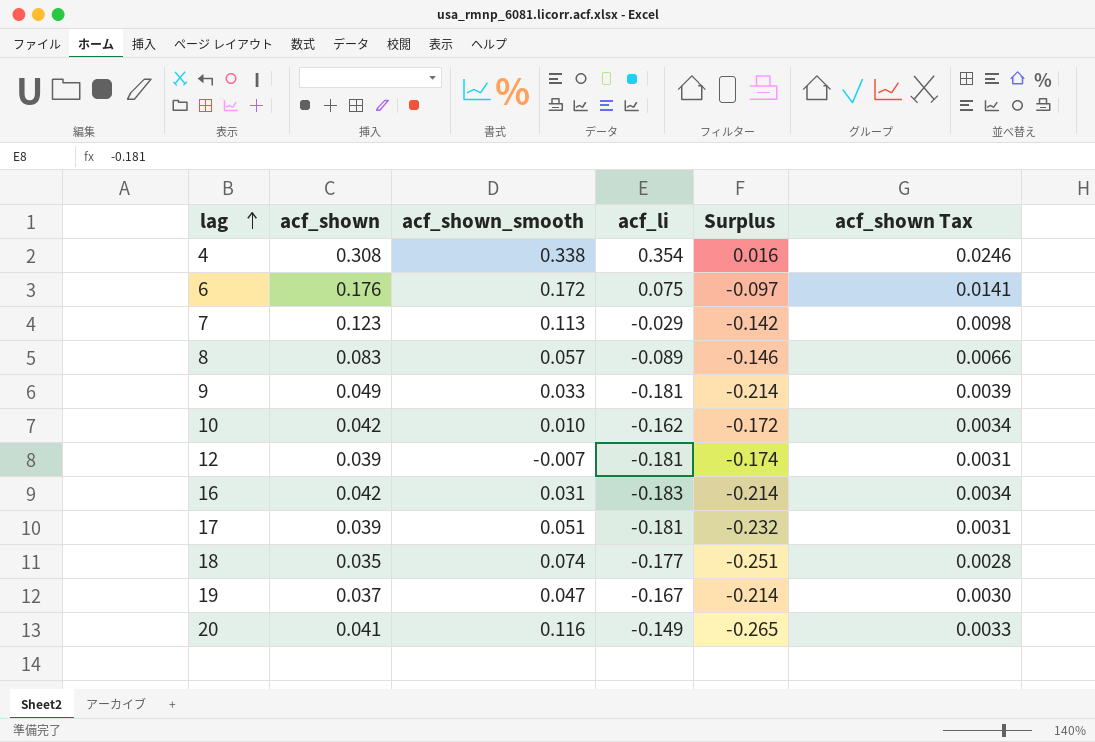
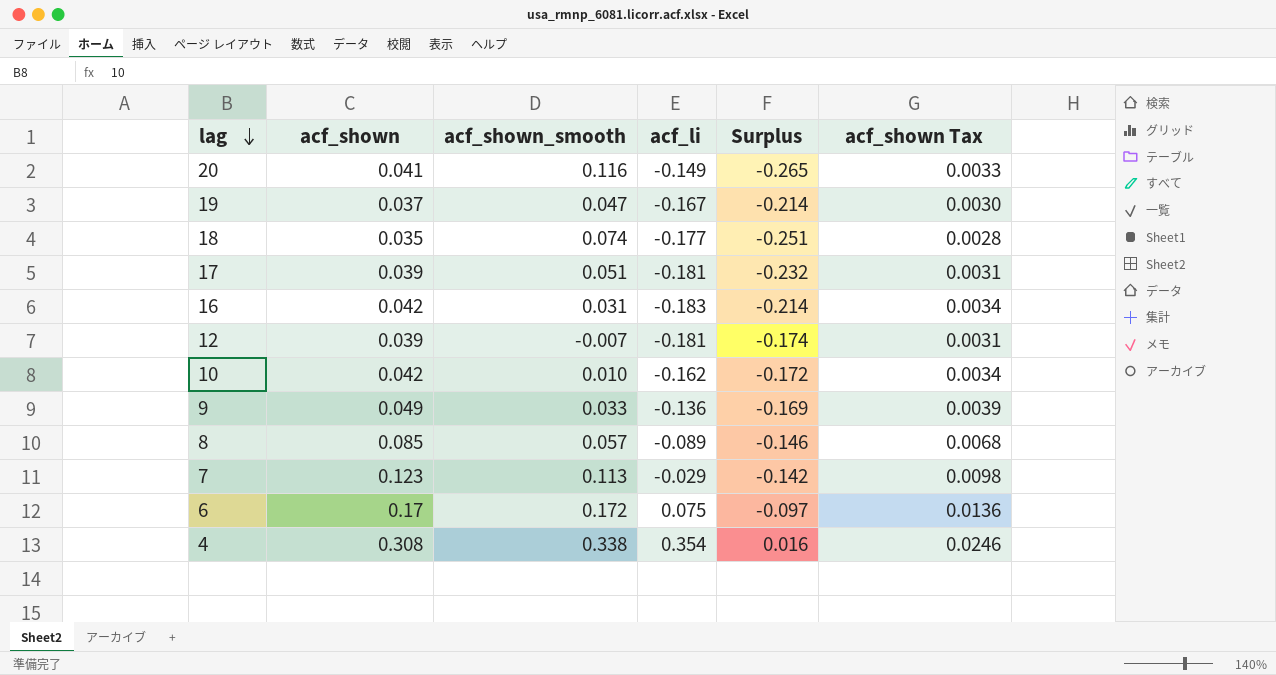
row order: lag ascending -> lag descending
9 | acf_li: -0.181 -> -0.136
9 | Surplus: -0.214 -> -0.169
8 | acf_shown: 0.083 -> 0.085
8 | acf_shown Tax: 0.0066 -> 0.0068
6 | acf_shown: 0.176 -> 0.17
6 | acf_shown Tax: 0.0141 -> 0.0136

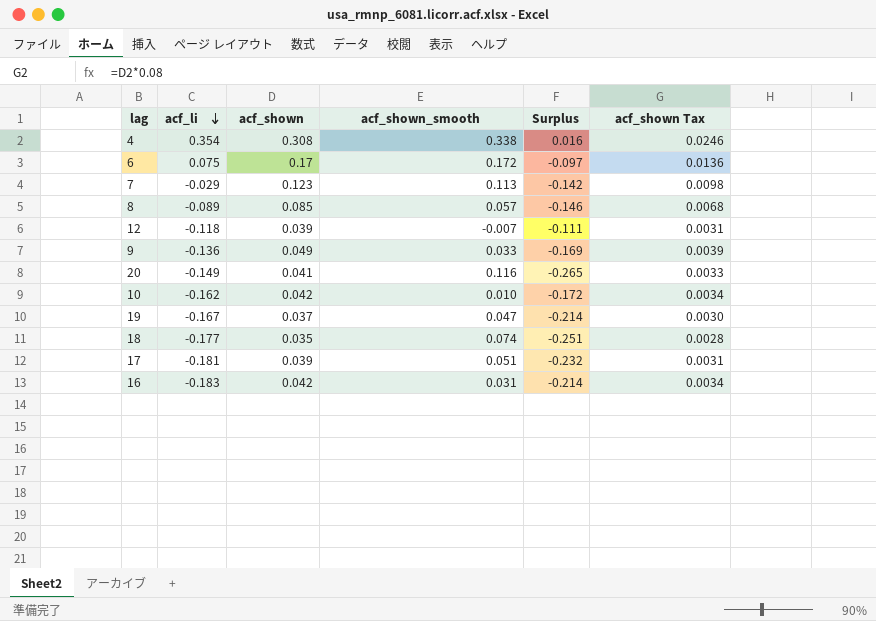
row order: lag descending -> acf_li descending
column acf_li | position: 4 -> 2
12 | acf_li: -0.181 -> -0.118
12 | Surplus: -0.174 -> -0.111

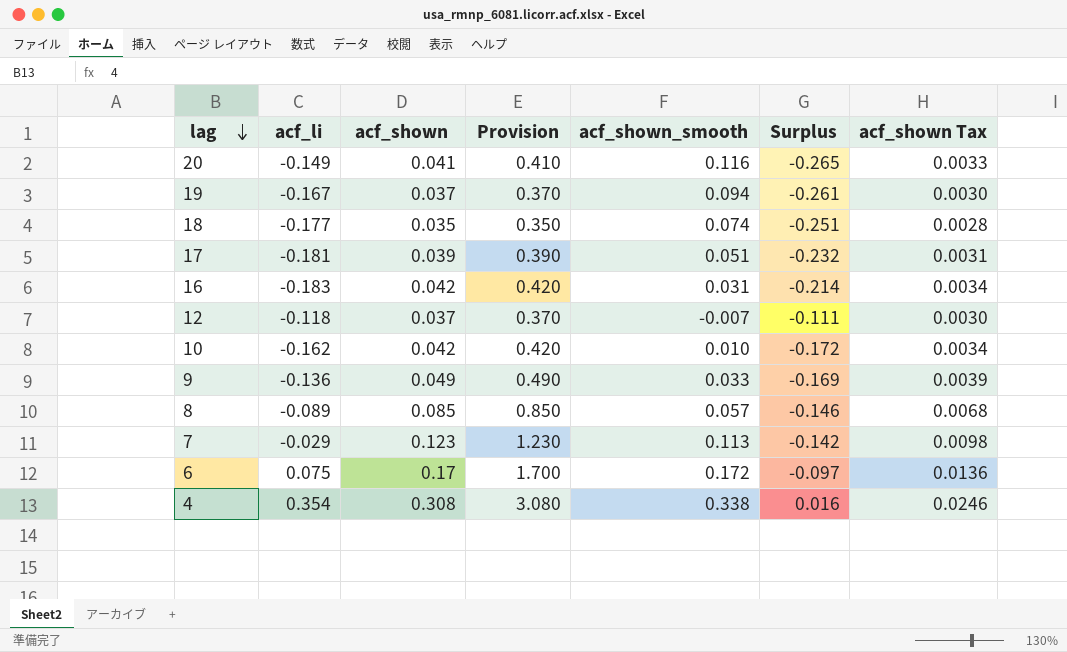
row order: acf_li descending -> lag descending
column Provision | formula: none -> [acf_shown] * 10
19 | acf_shown_smooth: 0.047 -> 0.094
19 | Surplus: -0.214 -> -0.261
12 | acf_shown: 0.039 -> 0.037
12 | acf_shown Tax: 0.0031 -> 0.0030

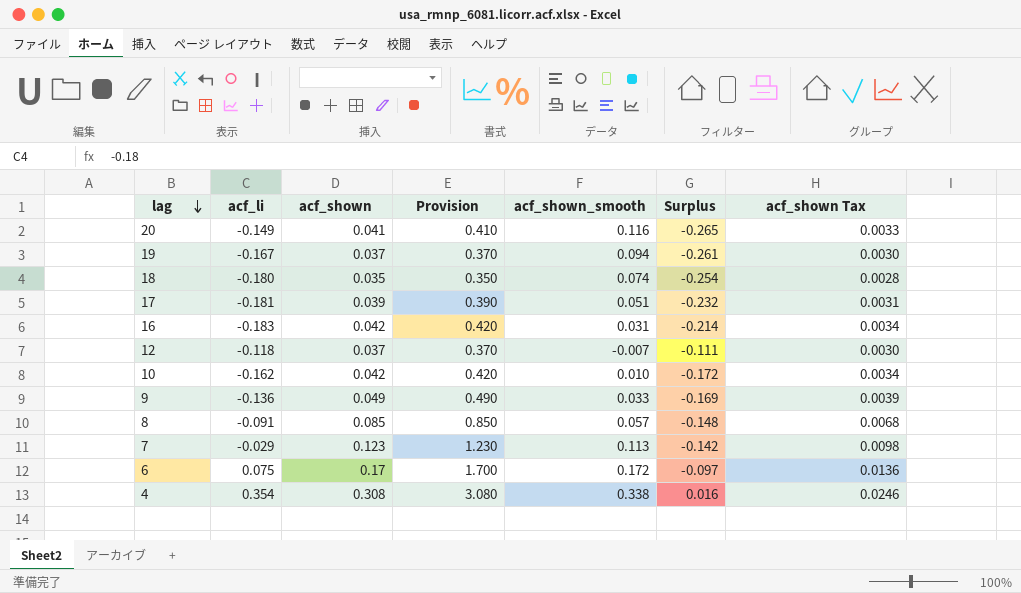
18 | acf_li: -0.177 -> -0.180
18 | Surplus: -0.251 -> -0.254
8 | acf_li: -0.089 -> -0.091
8 | Surplus: -0.146 -> -0.148

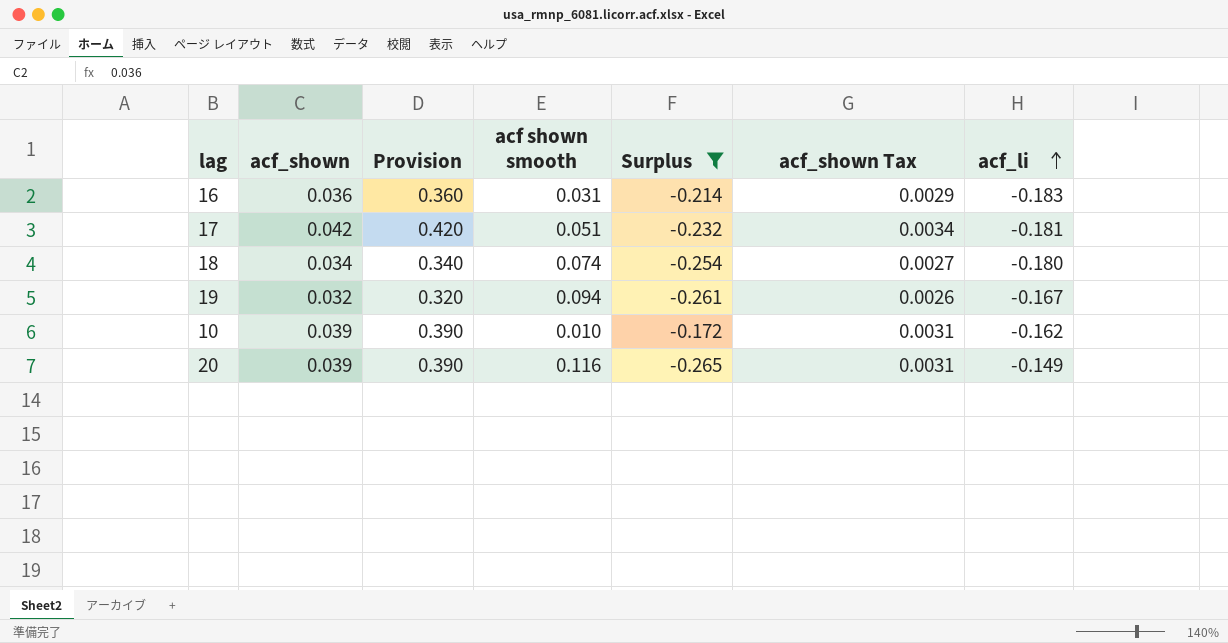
filter: none -> Surplus <= -0.172
row order: lag descending -> acf_li ascending
column name: acf_shown_smooth -> acf shown smooth
column acf_li | position: 2 -> 7
16 | acf_shown: 0.042 -> 0.036
16 | Provision: 0.420 -> 0.360
16 | acf_shown Tax: 0.0034 -> 0.0029
17 | acf_shown: 0.039 -> 0.042
17 | Provision: 0.390 -> 0.420
17 | acf_shown Tax: 0.0031 -> 0.0034
18 | acf_shown: 0.035 -> 0.034
18 | Provision: 0.350 -> 0.340
18 | acf_shown Tax: 0.0028 -> 0.0027
19 | acf_shown: 0.037 -> 0.032
19 | Provision: 0.370 -> 0.320
19 | acf_shown Tax: 0.0030 -> 0.0026
10 | acf_shown: 0.042 -> 0.039
10 | Provision: 0.420 -> 0.390
10 | acf_shown Tax: 0.0034 -> 0.0031
20 | acf_shown: 0.041 -> 0.039
20 | Provision: 0.410 -> 0.390
20 | acf_shown Tax: 0.0033 -> 0.0031

